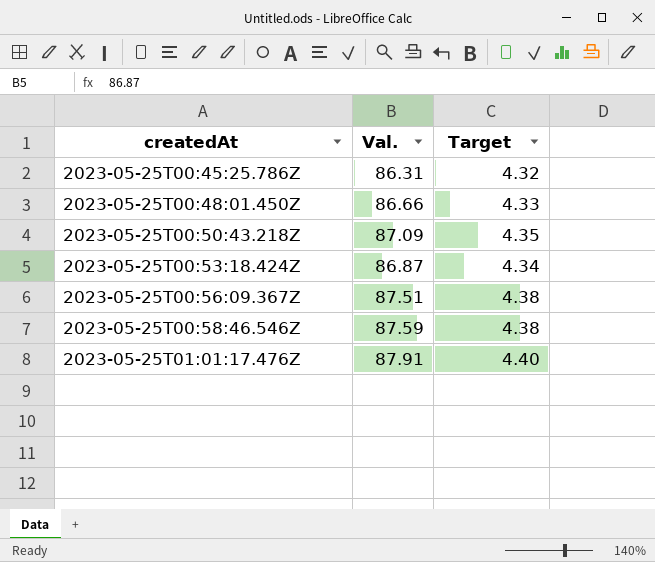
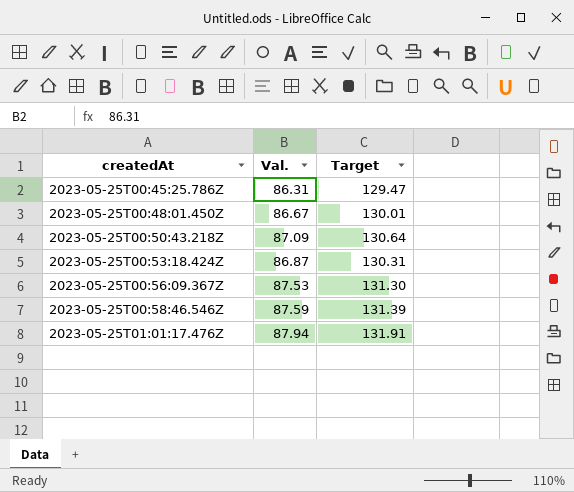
column Target | formula: [Val.] * 0.05 -> [Val.] * 1.5
2023-05-25T00:48:01.450Z | Val.: 86.66 -> 86.67
2023-05-25T00:56:09.367Z | Val.: 87.51 -> 87.53
2023-05-25T01:01:17.476Z | Val.: 87.91 -> 87.94

